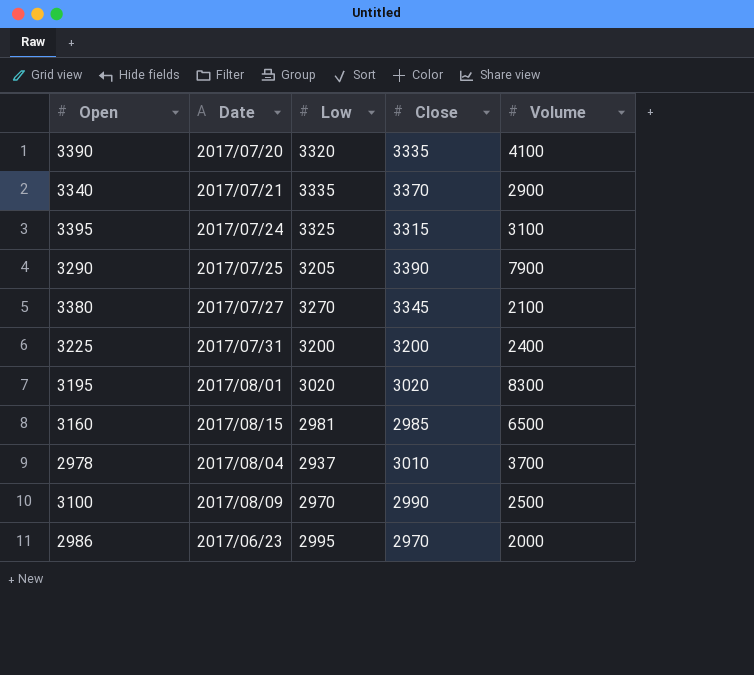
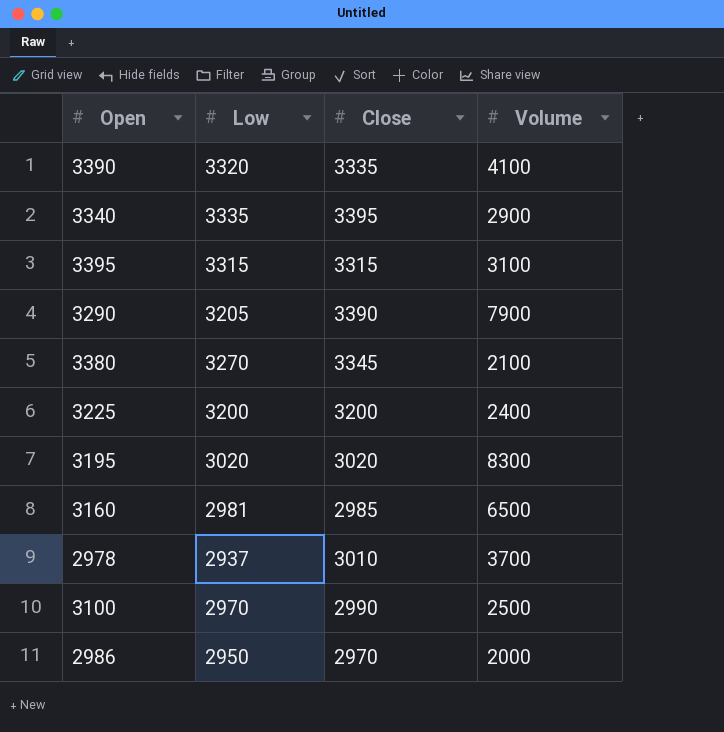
column Date | position: 2 -> none
3340 | Close: 3370 -> 3395
3395 | Low: 3325 -> 3315
2986 | Low: 2995 -> 2950

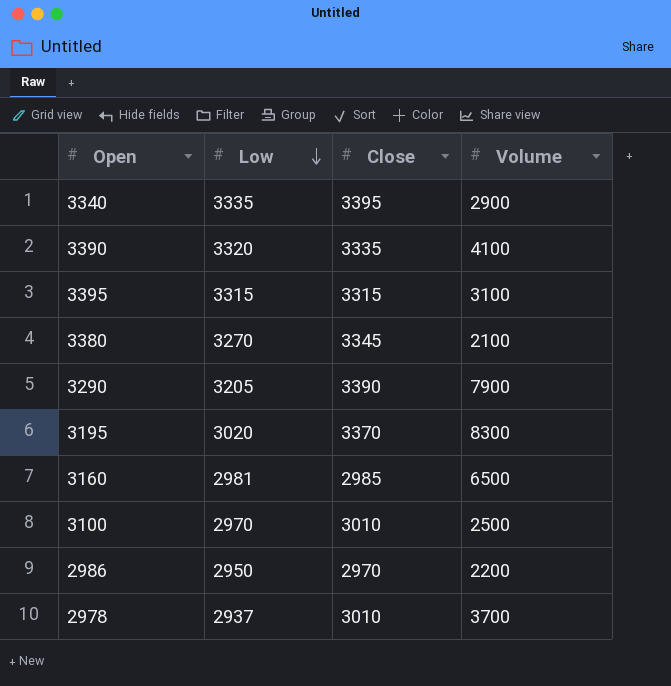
row order: none -> Low descending
row 3225: 3200 | 3200 | 2400 -> none
3195 | Close: 3020 -> 3370
3100 | Close: 2990 -> 3010
2986 | Volume: 2000 -> 2200

